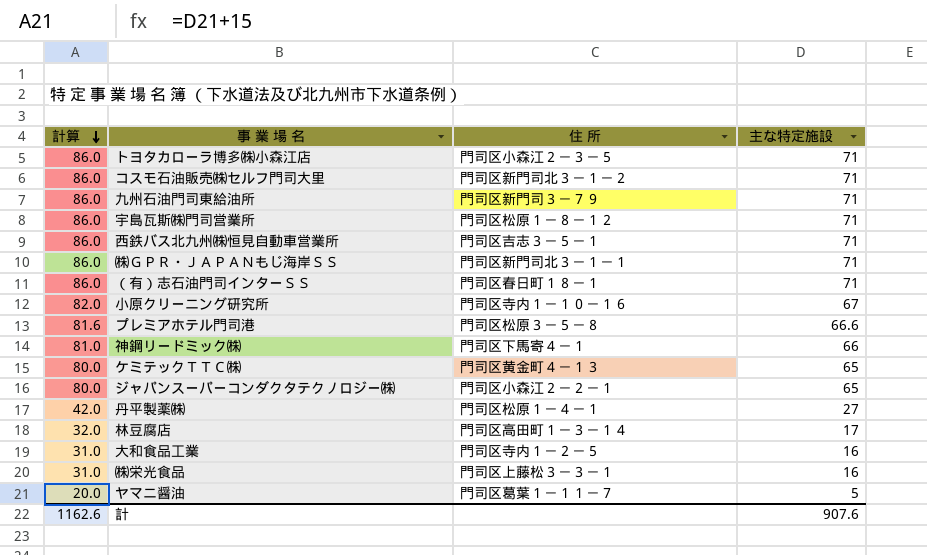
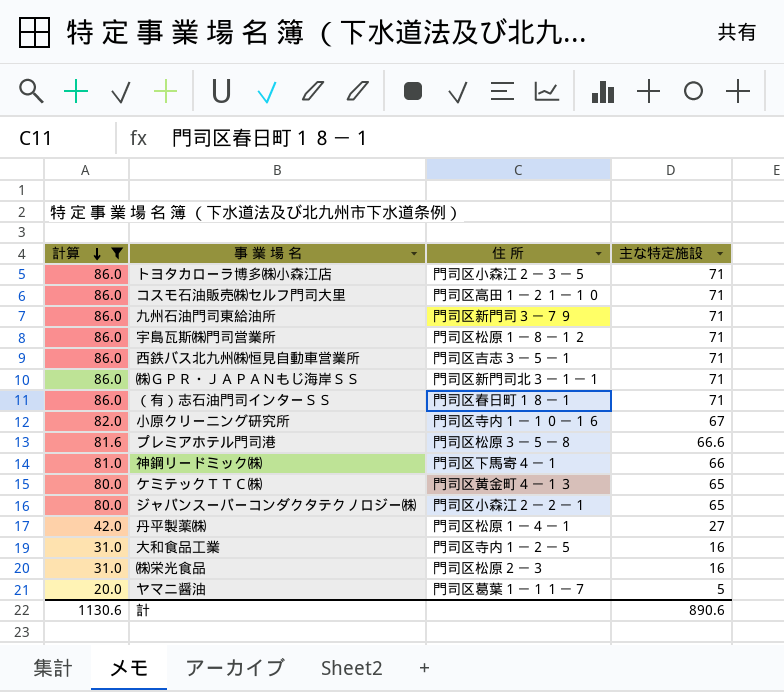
filter: none -> 計算 != 32.0
コスモ石油販売㈱セルフ門司大里 | 住 所: 門司区新門司北３－１－２ -> 門司区高田１－２１－１０
㈱栄光食品 | 住 所: 門司区上藤松３－３－１ -> 門司区松原２－３
計 | 計算: 1162.6 -> 1130.6
計 | 主な特定施設: 907.6 -> 890.6

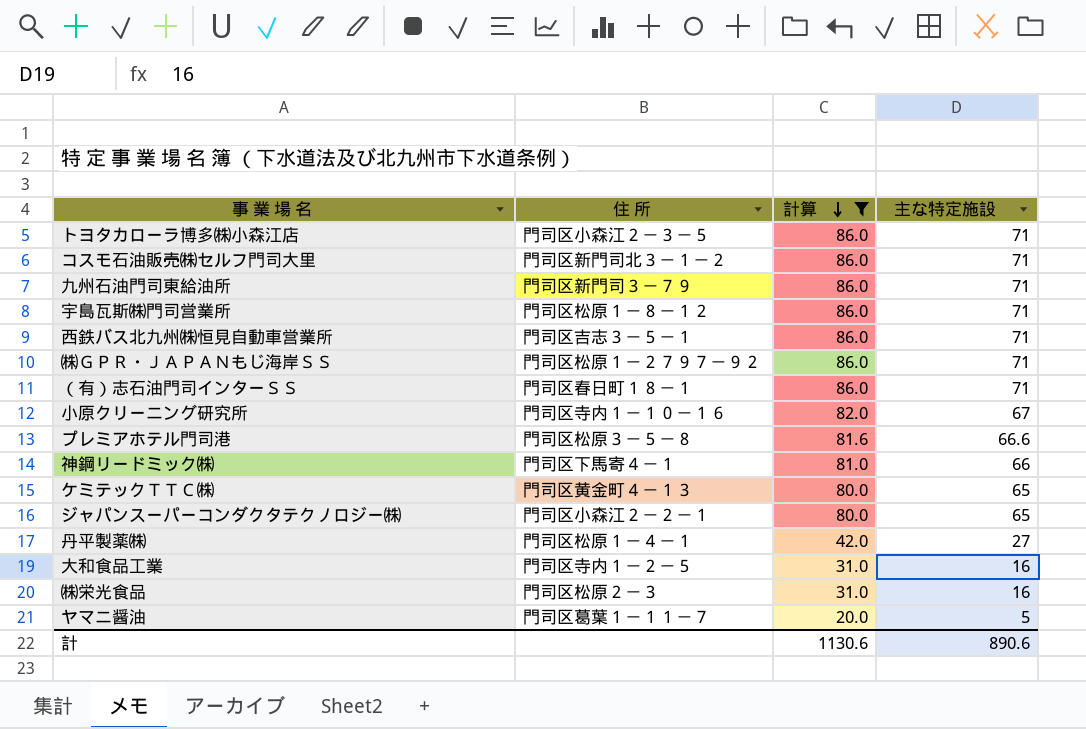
column 計算 | position: 1 -> 3
コスモ石油販売㈱セルフ門司大里 | 住 所: 門司区高田１－２１－１０ -> 門司区新門司北３－１－２
㈱ＧＰＲ・ＪＡＰＡＮもじ海岸ＳＳ | 住 所: 門司区新門司北３－１－１ -> 門司区松原１－２７９７－９２

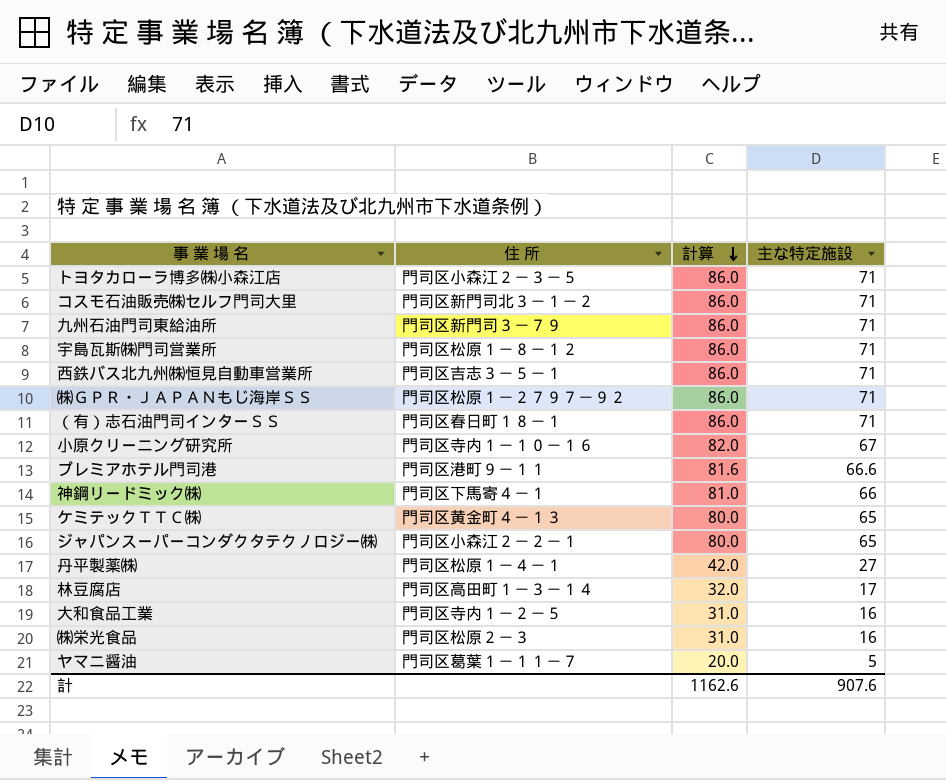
filter: 計算 != 32.0 -> none
プレミアホテル門司港 | 住 所: 門司区松原３－５－８ -> 門司区港町９－１１
計 | 計算: 1130.6 -> 1162.6
計 | 主な特定施設: 890.6 -> 907.6

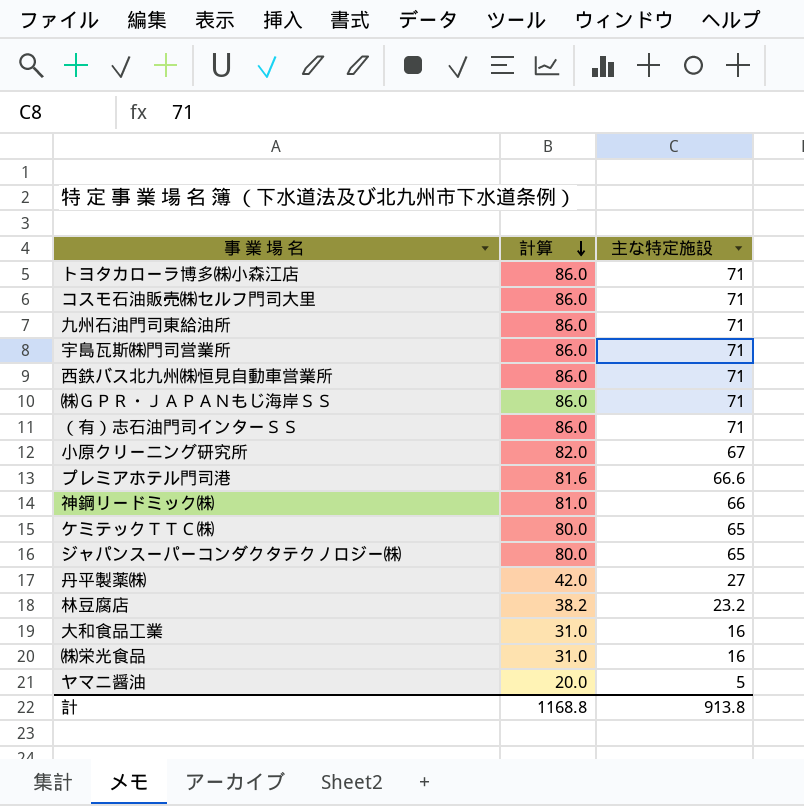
column 住 所 | position: 2 -> none
林豆腐店 | 計算: 32.0 -> 38.2
林豆腐店 | 主な特定施設: 17 -> 23.2
計 | 計算: 1162.6 -> 1168.8
計 | 主な特定施設: 907.6 -> 913.8

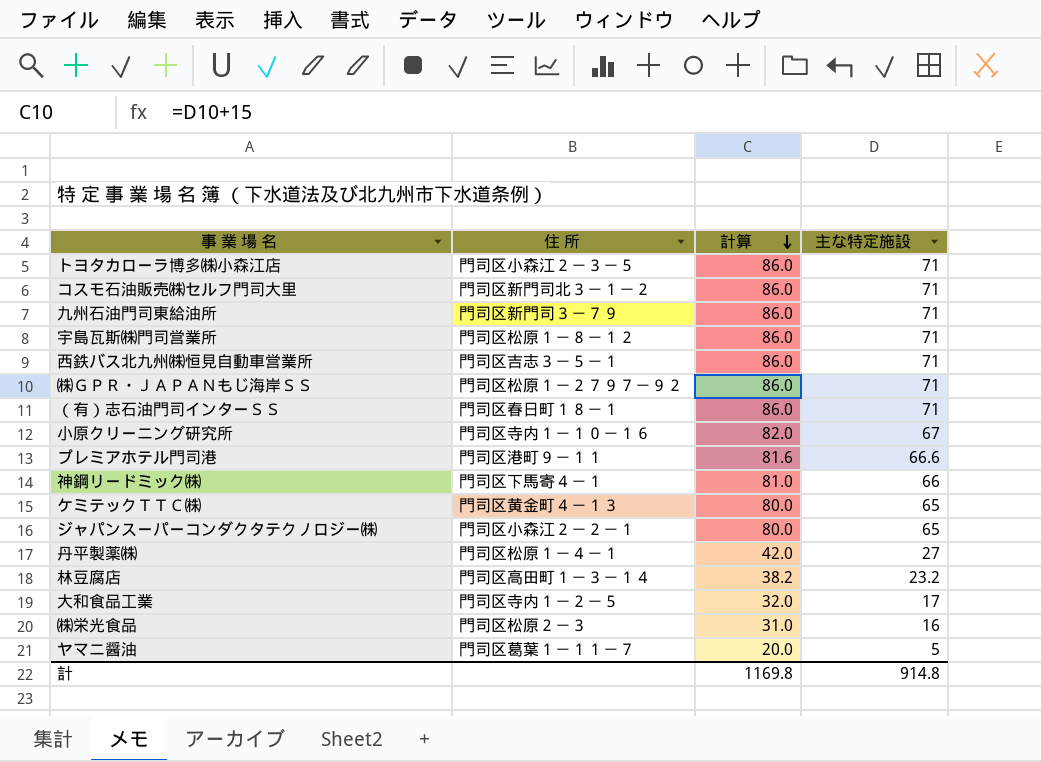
column 住 所 | position: none -> 2
大和食品工業 | 計算: 31.0 -> 32.0
大和食品工業 | 主な特定施設: 16 -> 17
計 | 計算: 1168.8 -> 1169.8
計 | 主な特定施設: 913.8 -> 914.8

